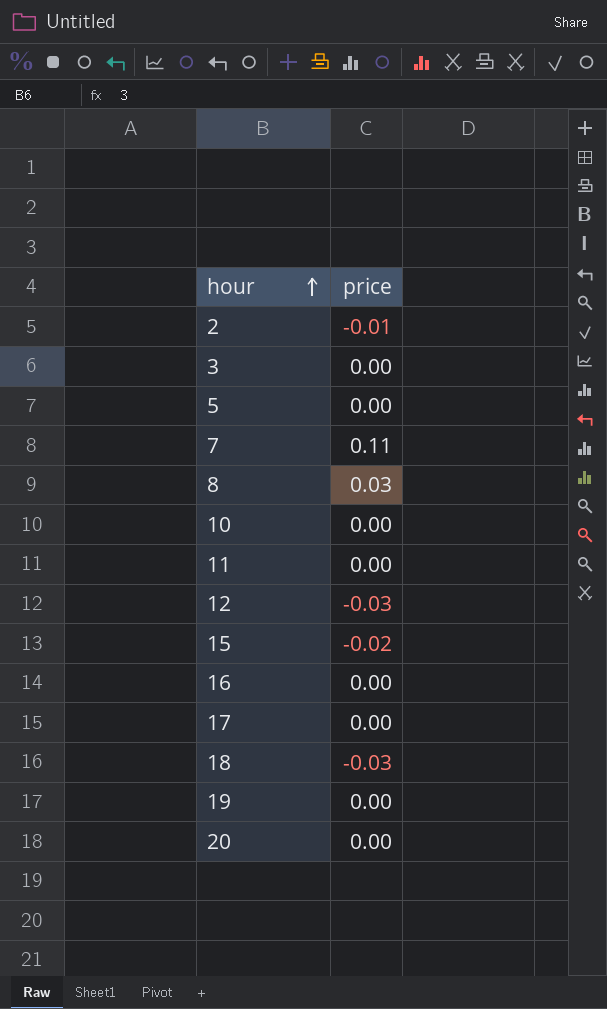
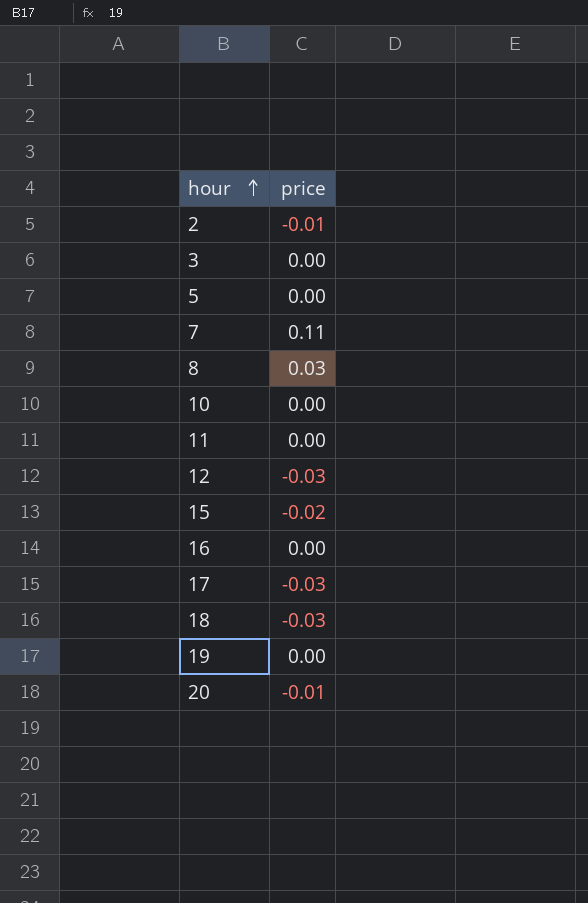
17 | price: 0.00 -> -0.03
20 | price: 0.00 -> -0.01

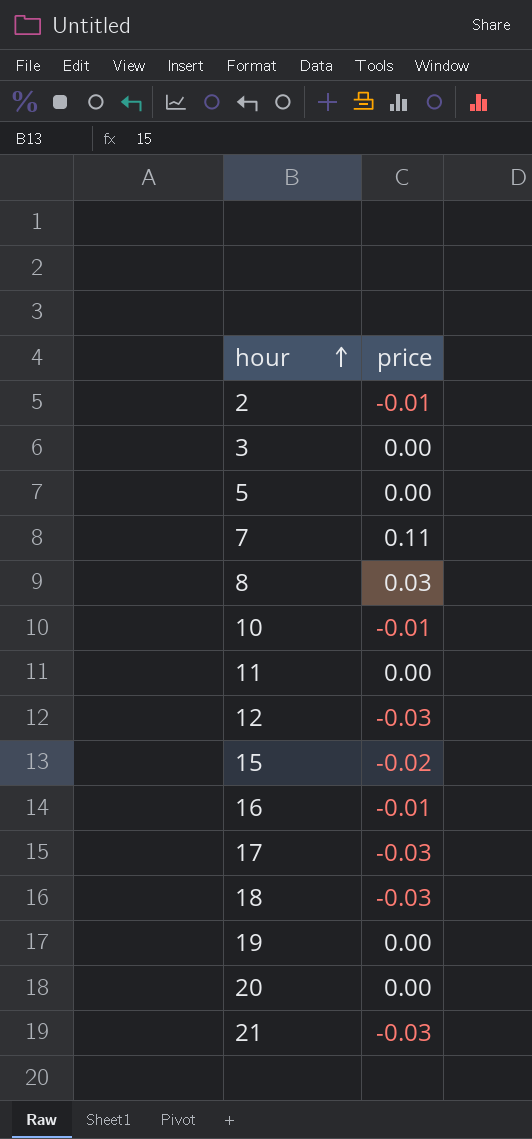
10 | price: 0.00 -> -0.01
16 | price: 0.00 -> -0.01
20 | price: -0.01 -> 0.00
row 21: none -> -0.03

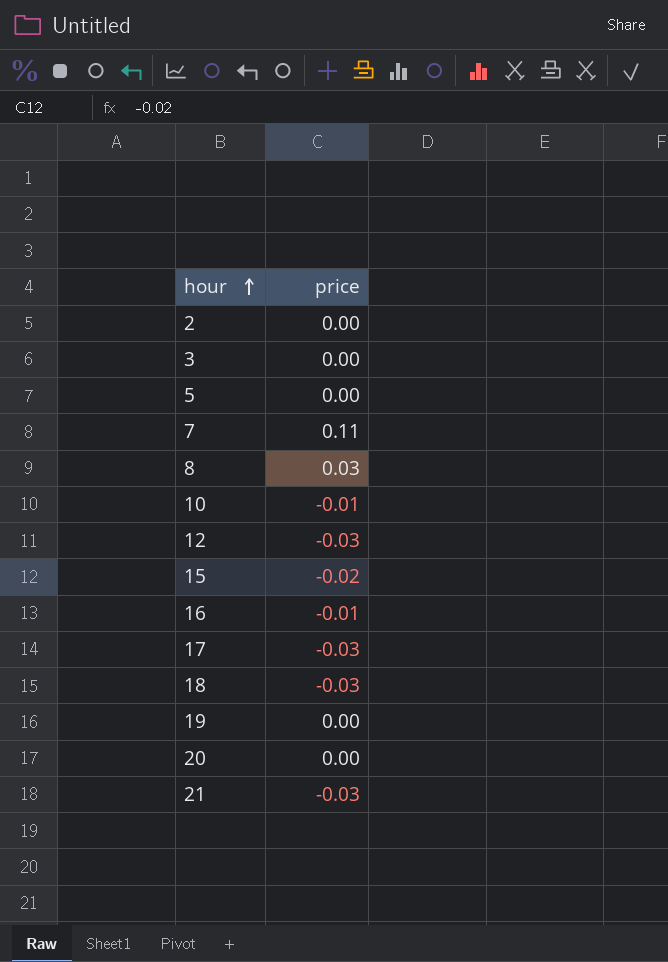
row 11: 0.00 -> none
2 | price: -0.01 -> 0.00

